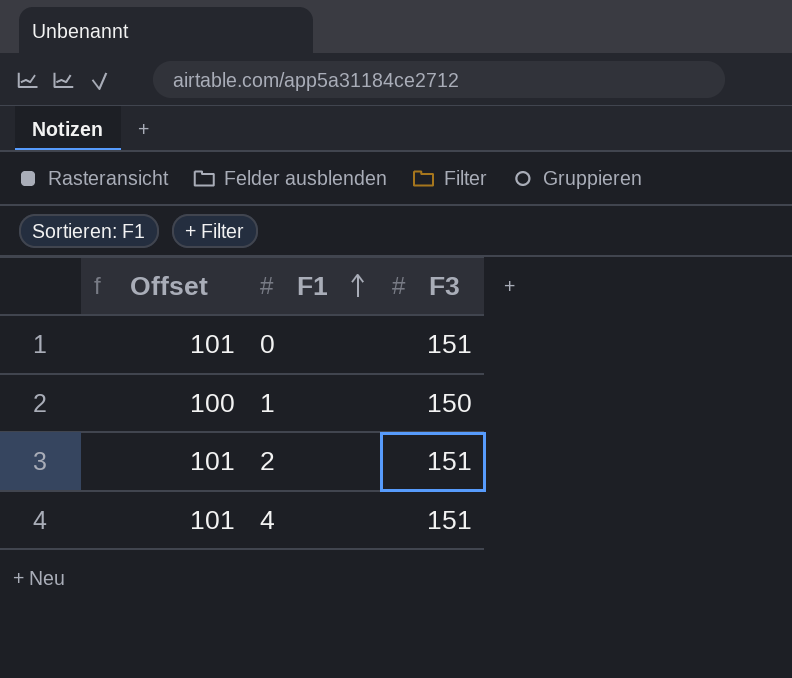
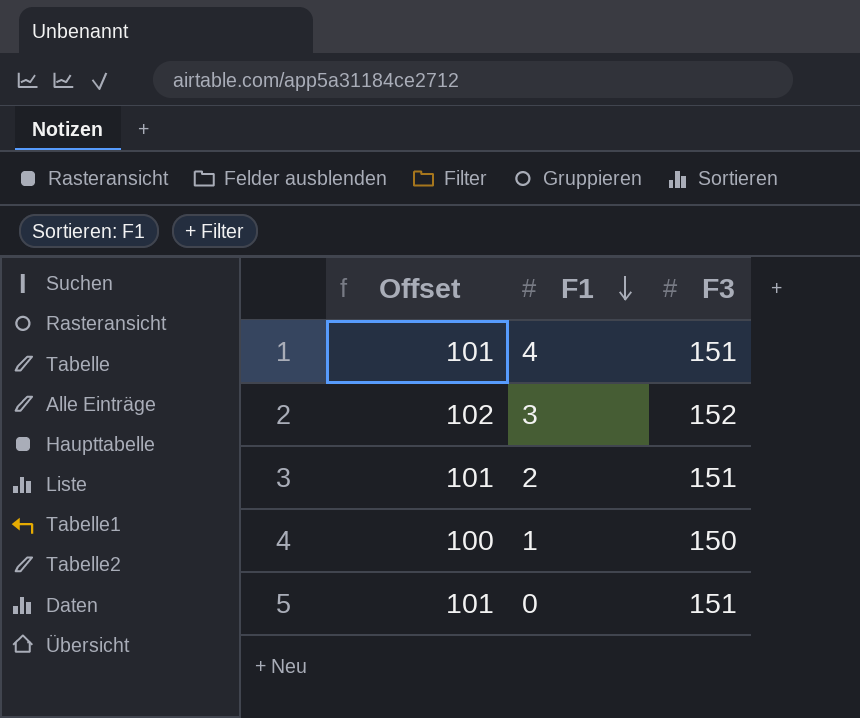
row order: F1 ascending -> F1 descending
row 3: none -> 102 | 152

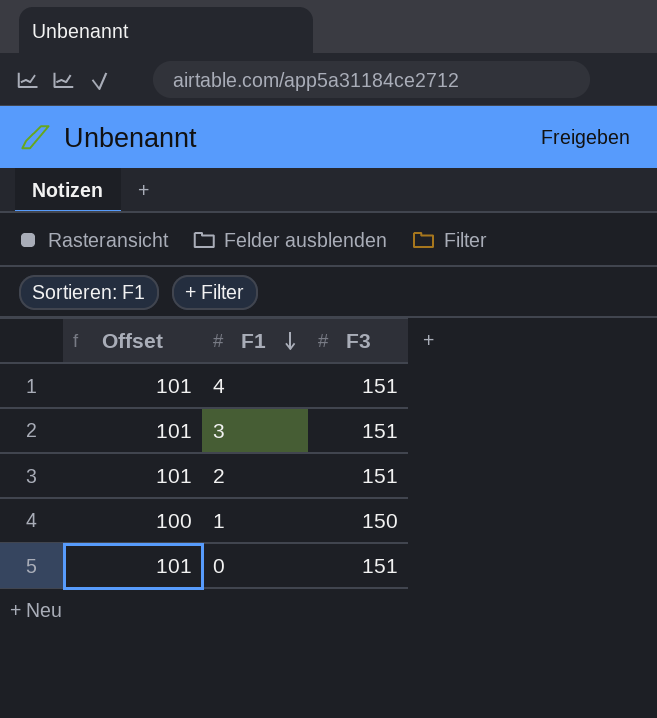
3 | Offset: 102 -> 101
3 | F3: 152 -> 151

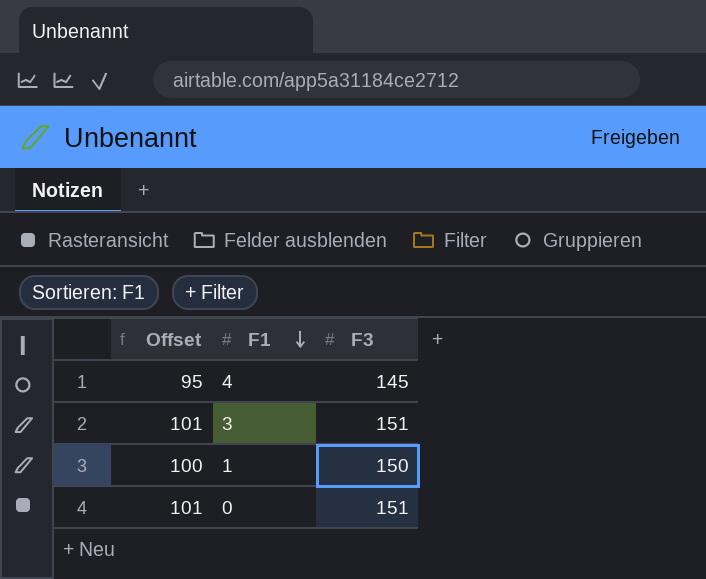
row 2: 101 | 151 -> none
4 | Offset: 101 -> 95
4 | F3: 151 -> 145

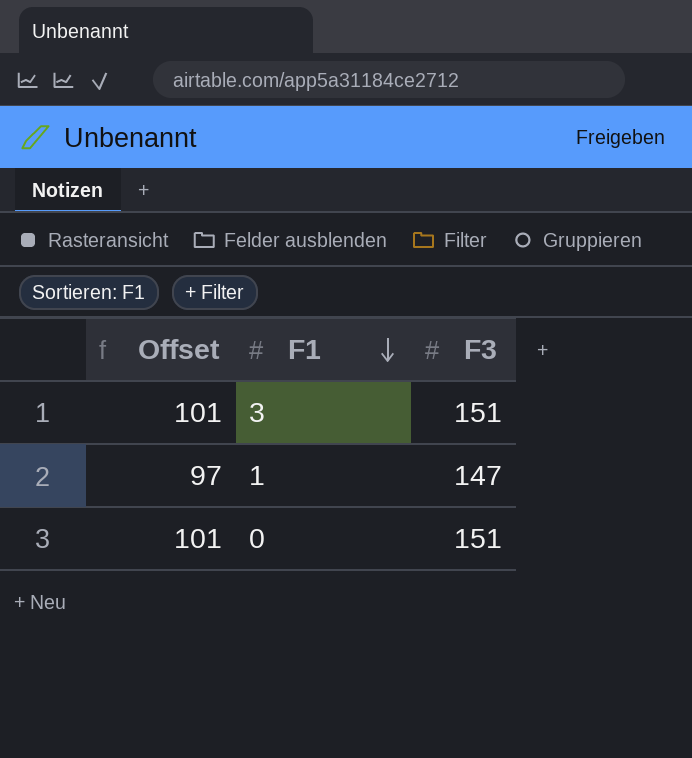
row 4: 95 | 145 -> none
1 | Offset: 100 -> 97
1 | F3: 150 -> 147

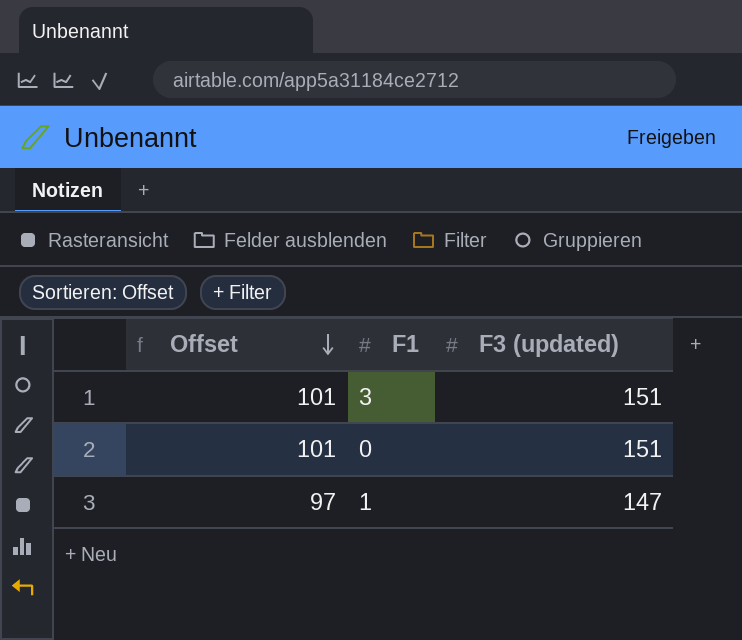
row order: F1 descending -> Offset descending
column name: F3 -> F3 (updated)

